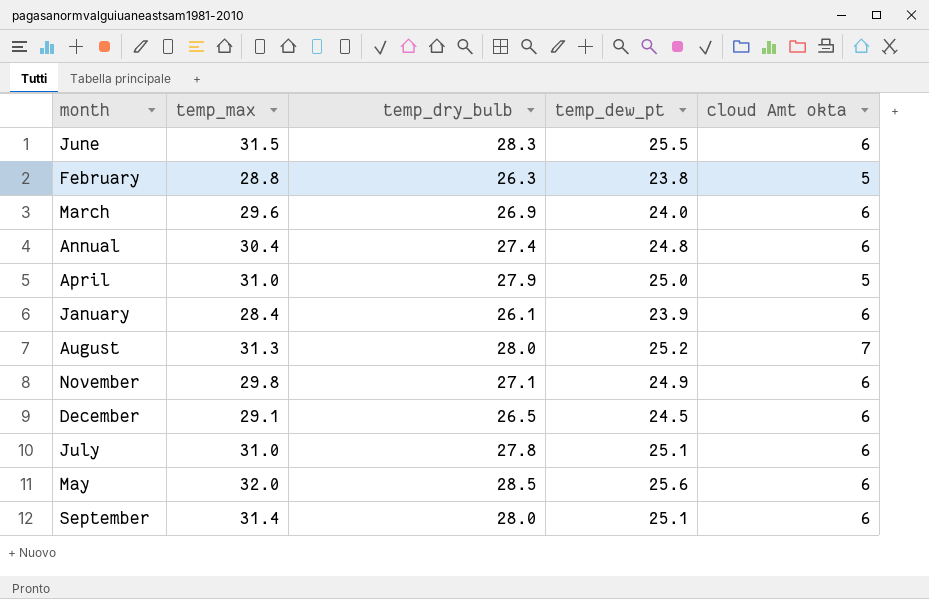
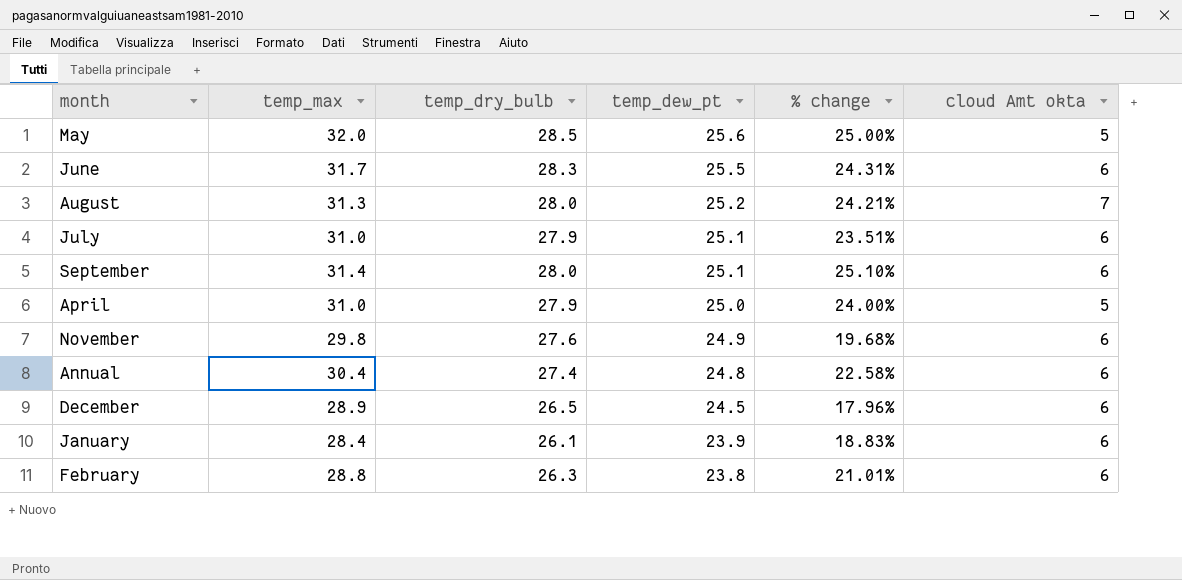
row order: none -> temp_dew_pt descending
column % change | formula: none -> ([temp_max] - [temp_dew_pt]) / [temp_dew_pt]
row March: 29.6 | 26.9 | 24.0 | 6 -> none
May | cloud Amt okta: 6 -> 5
June | temp_max: 31.5 -> 31.7
July | temp_dry_bulb: 27.8 -> 27.9
November | temp_dry_bulb: 27.1 -> 27.6
December | temp_max: 29.1 -> 28.9
February | cloud Amt okta: 5 -> 6

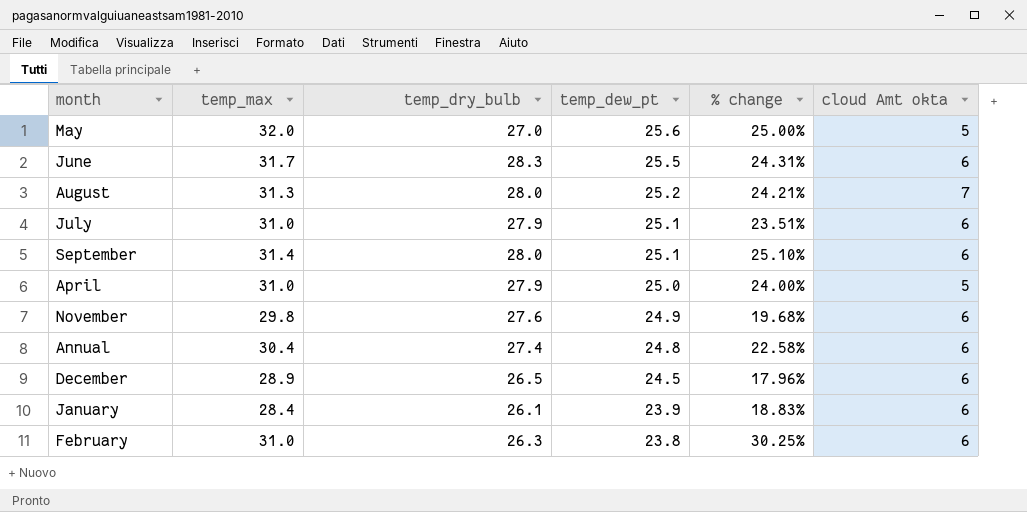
May | temp_dry_bulb: 28.5 -> 27.0
February | temp_max: 28.8 -> 31.0
February | % change: 21.01% -> 30.25%

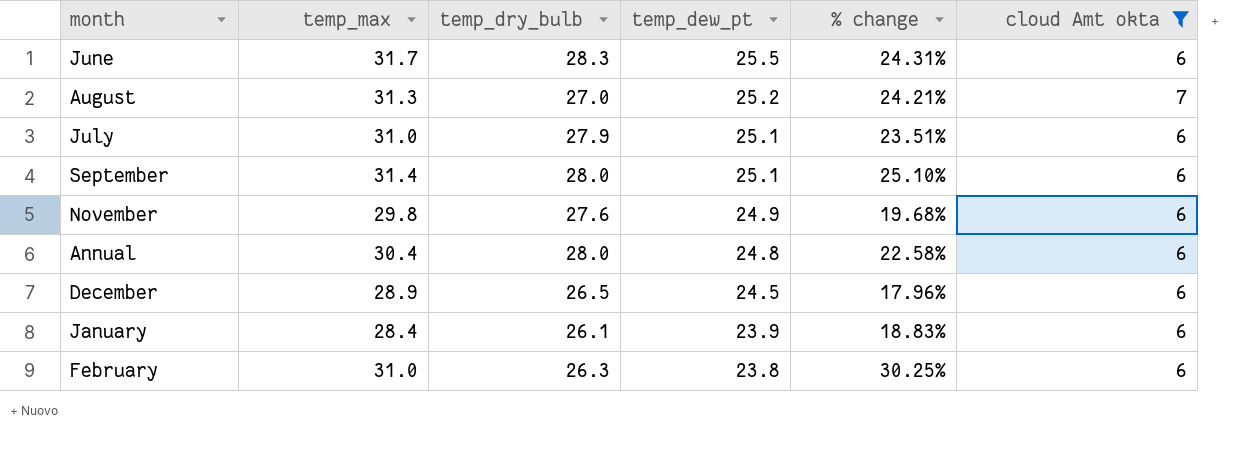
filter: none -> cloud Amt okta != 5
August | temp_dry_bulb: 28.0 -> 27.0
Annual | temp_dry_bulb: 27.4 -> 28.0

